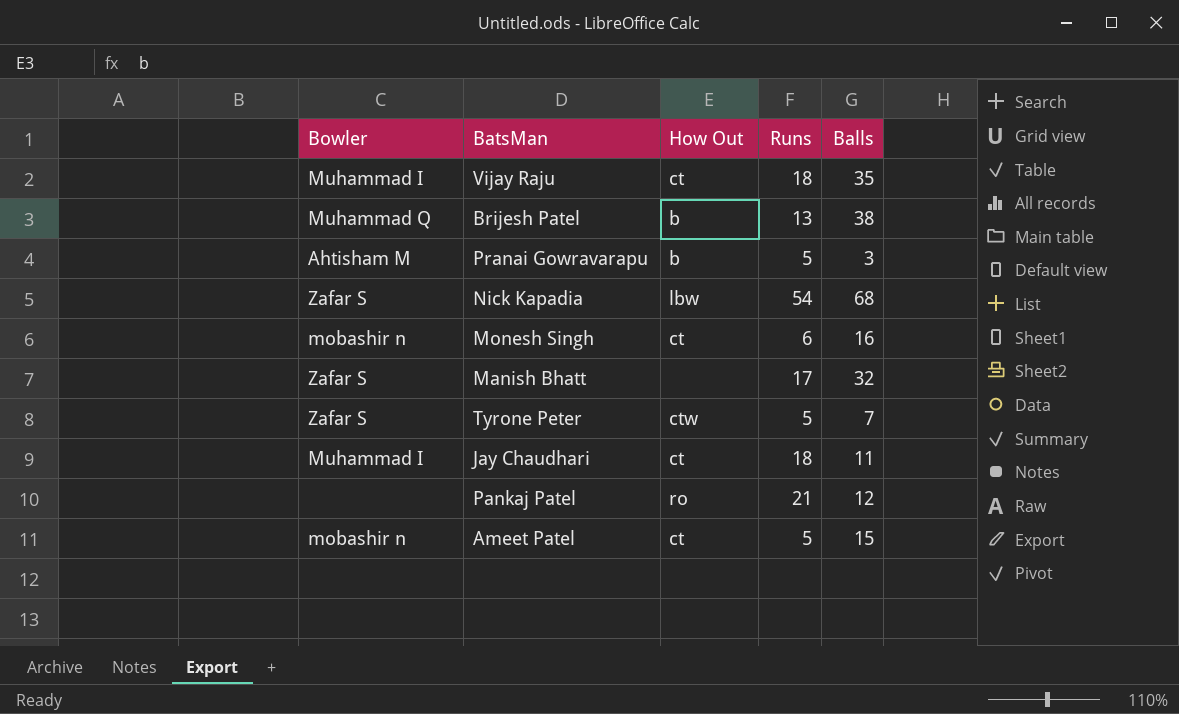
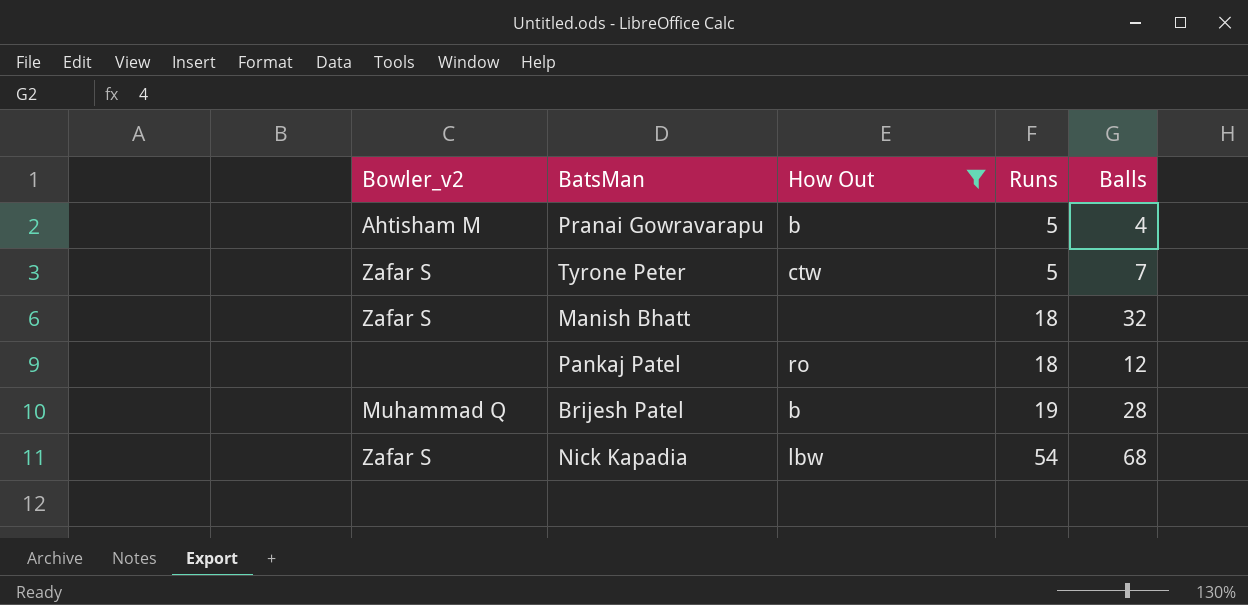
filter: none -> How Out != ct
row order: none -> Runs ascending
column name: Bowler -> Bowler_v2
Pranai Gowravarapu | Balls: 3 -> 4
Manish Bhatt | Runs: 17 -> 18
Pankaj Patel | Runs: 21 -> 18
Brijesh Patel | Runs: 13 -> 19
Brijesh Patel | Balls: 38 -> 28

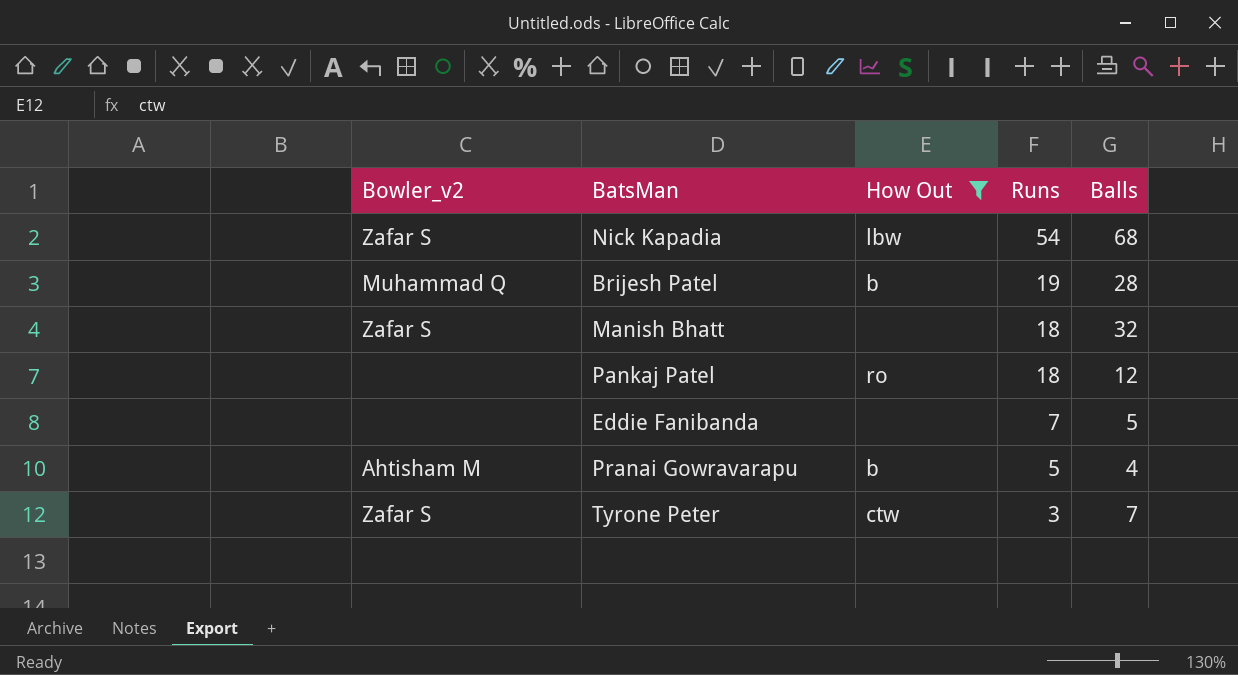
row order: Runs ascending -> Runs descending
row Eddie Fanibanda: none -> none | none | 7 | 5
Tyrone Peter | Runs: 5 -> 3

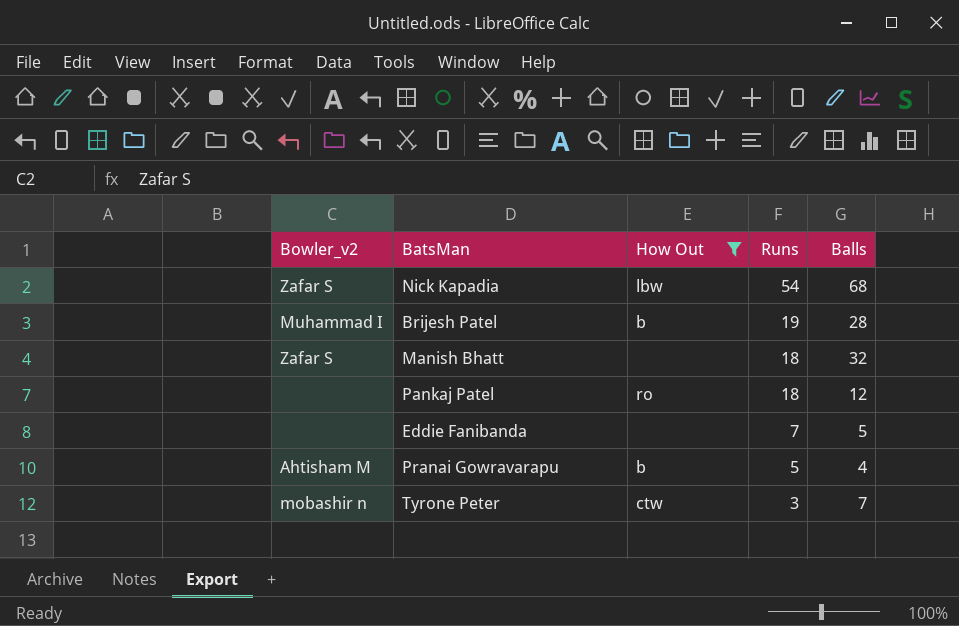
Brijesh Patel | Bowler_v2: Muhammad Q -> Muhammad I
Tyrone Peter | Bowler_v2: Zafar S -> mobashir n

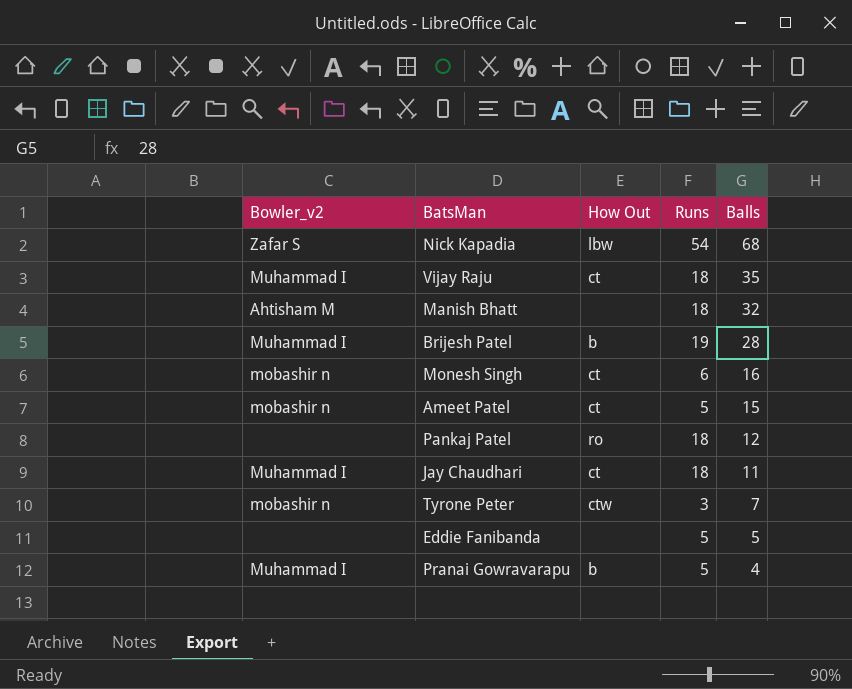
filter: How Out != ct -> none
row order: Runs descending -> Balls descending
Manish Bhatt | Bowler_v2: Zafar S -> Ahtisham M
Eddie Fanibanda | Runs: 7 -> 5
Pranai Gowravarapu | Bowler_v2: Ahtisham M -> Muhammad I

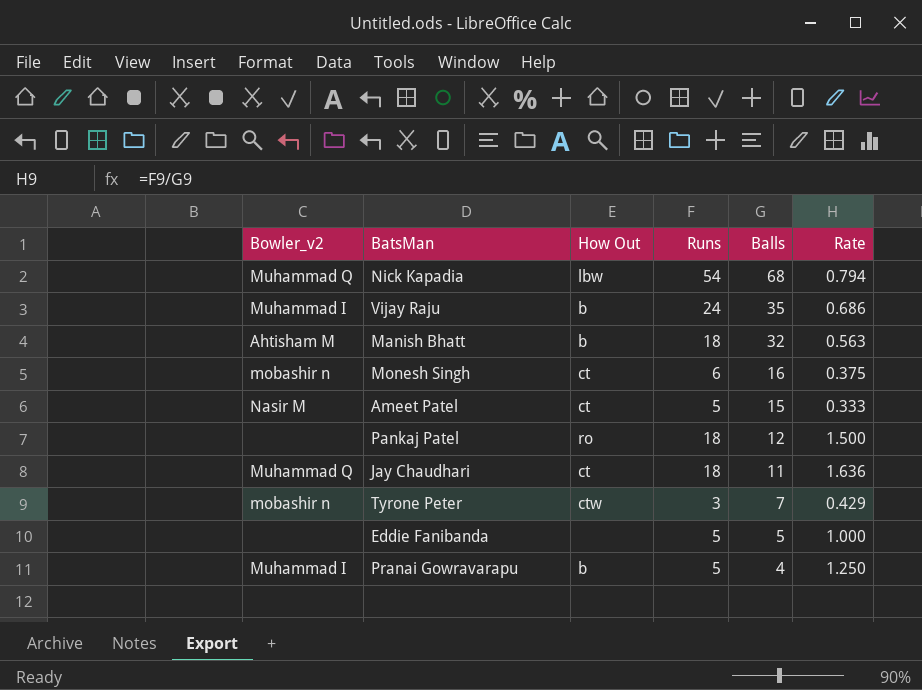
column Rate | formula: none -> [Runs] / [Balls]
row Brijesh Patel: Muhammad I | b | 19 | 28 -> none
Nick Kapadia | Bowler_v2: Zafar S -> Muhammad Q
Vijay Raju | How Out: ct -> b
Vijay Raju | Runs: 18 -> 24
Manish Bhatt | How Out: none -> b
Ameet Patel | Bowler_v2: mobashir n -> Nasir M
Jay Chaudhari | Bowler_v2: Muhammad I -> Muhammad Q

